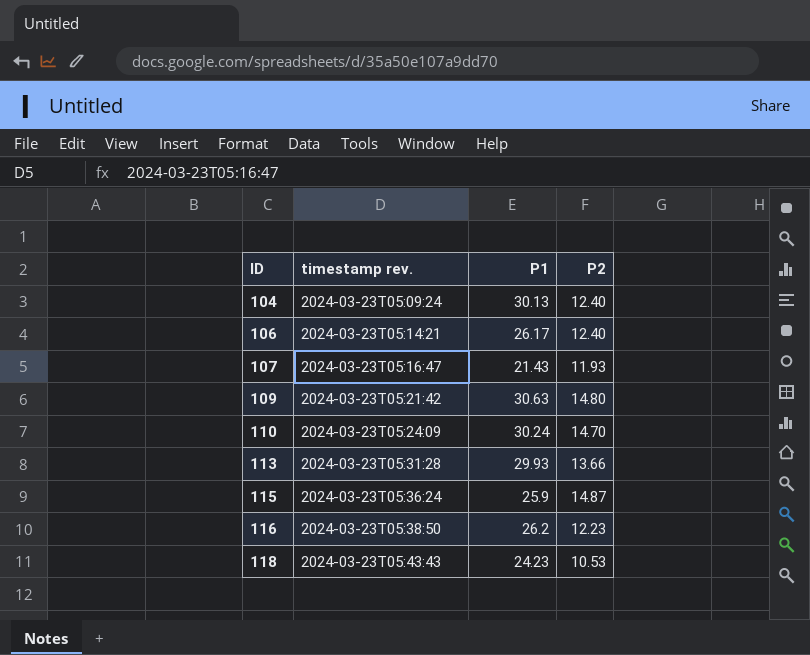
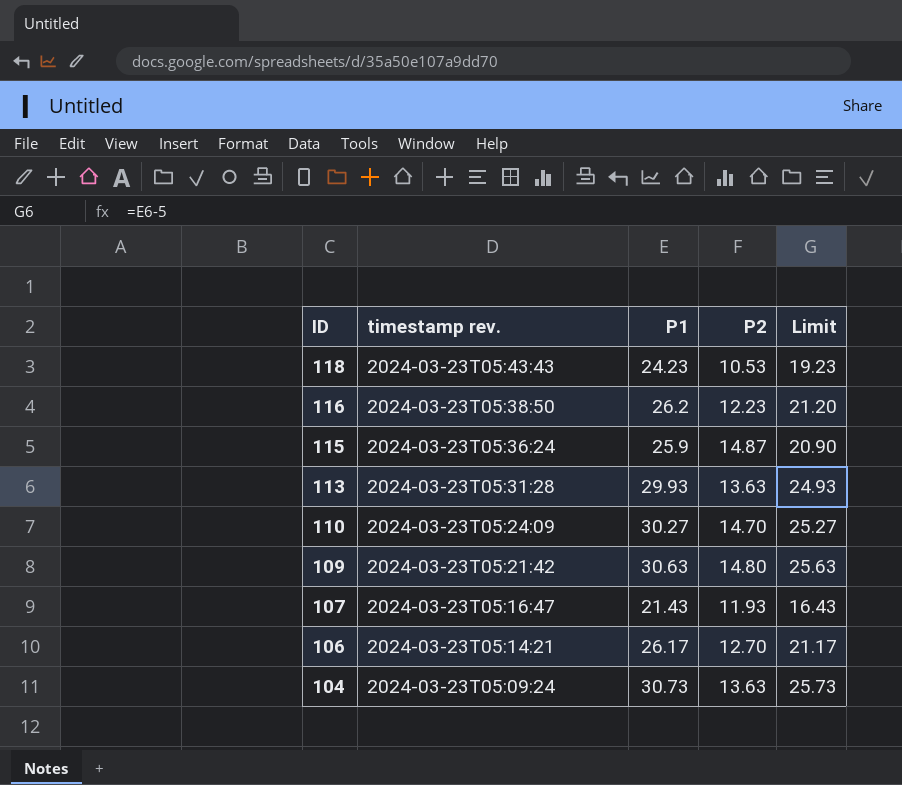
row order: ID ascending -> ID descending
column Limit | formula: none -> [P1] - 5
113 | P2: 13.66 -> 13.63
110 | P1: 30.24 -> 30.27
106 | P2: 12.40 -> 12.70
104 | P1: 30.13 -> 30.73
104 | P2: 12.40 -> 13.63

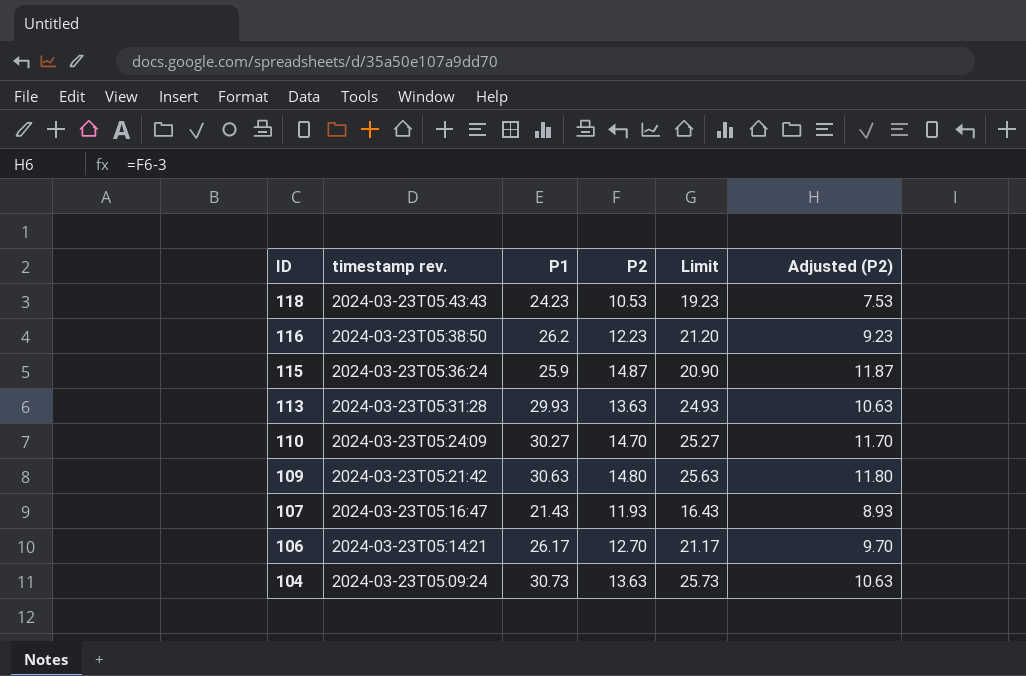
column Adjusted (P2) | formula: none -> [P2] - 3

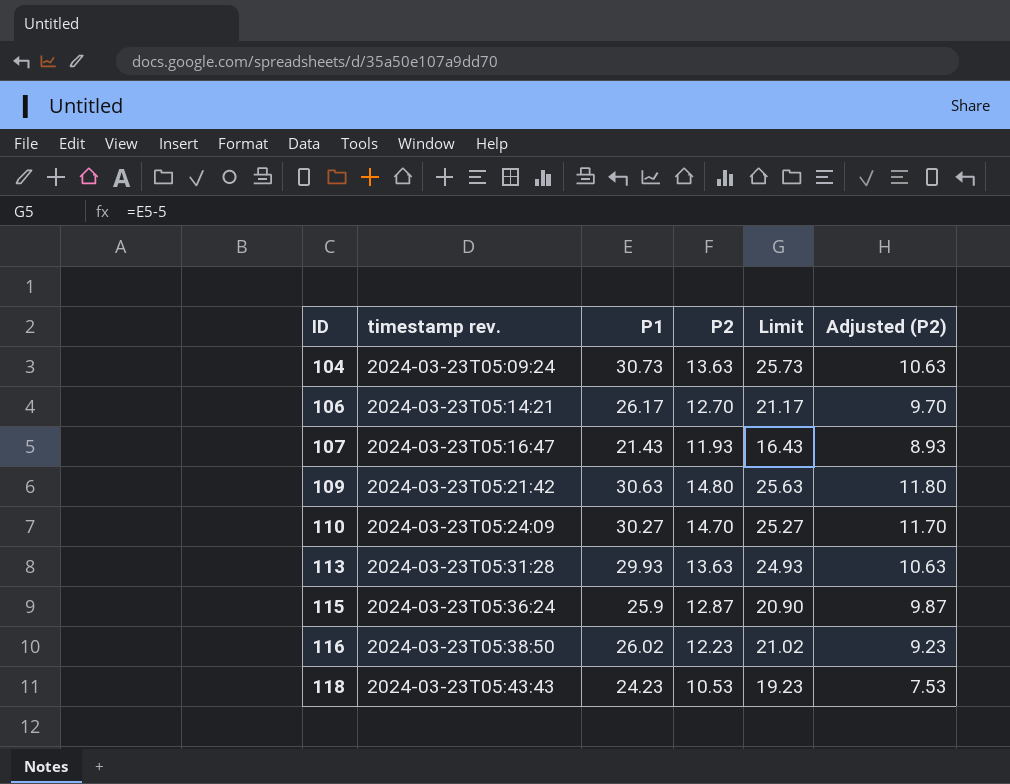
row order: ID descending -> ID ascending
115 | P2: 14.87 -> 12.87
115 | Adjusted (P2): 11.87 -> 9.87
116 | P1: 26.2 -> 26.02
116 | Limit: 21.20 -> 21.02

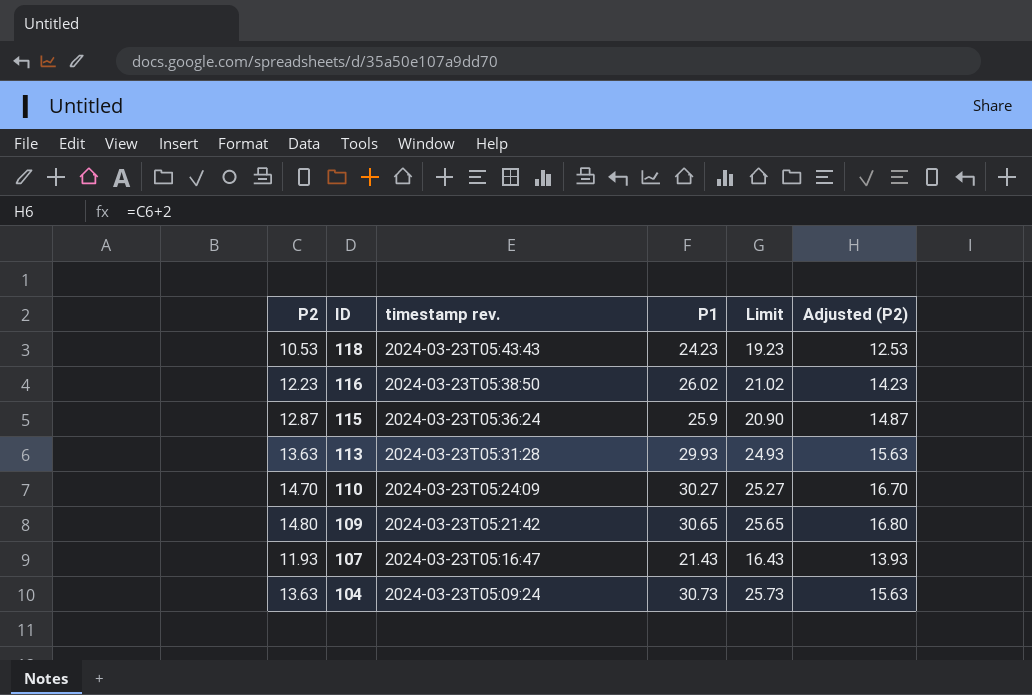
row order: ID ascending -> ID descending
column P2 | position: 4 -> 1
column Adjusted (P2) | formula: [P2] - 3 -> [P2] + 2
row 106: 2024-03-23T05:14:21 | 26.17 | 12.70 | 21.17 | 9.70 -> none
109 | P1: 30.63 -> 30.65
109 | Limit: 25.63 -> 25.65

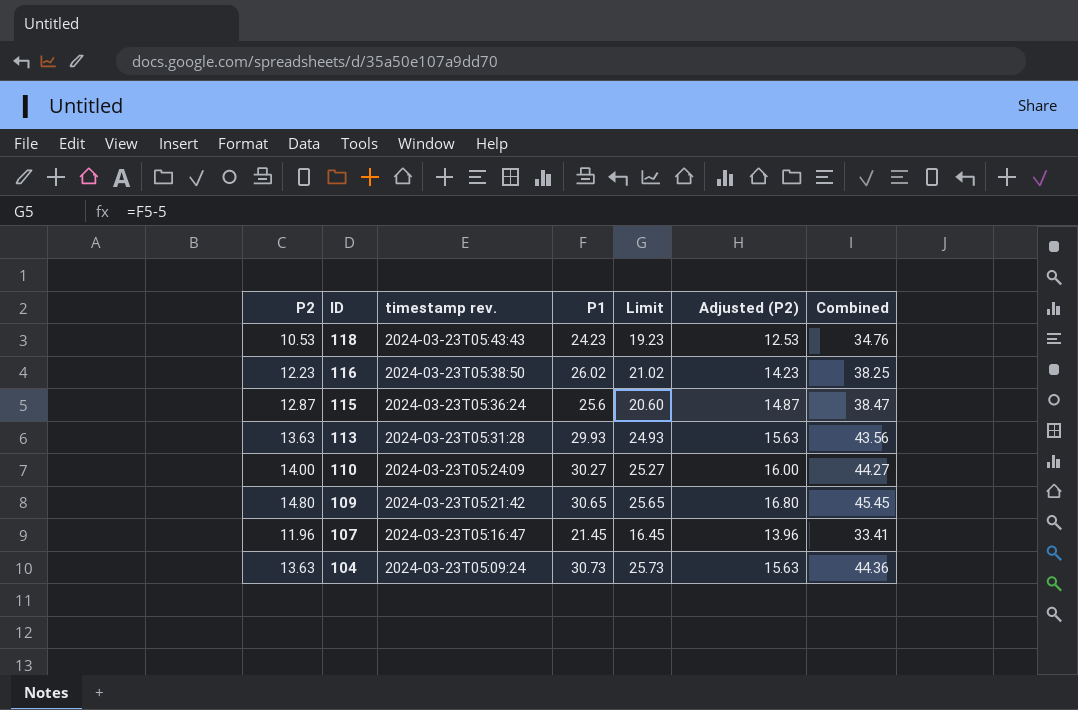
column Combined | formula: none -> [P2] + [P1]
115 | P1: 25.9 -> 25.6
115 | Limit: 20.90 -> 20.60
110 | P2: 14.70 -> 14.00
110 | Adjusted (P2): 16.70 -> 16.00
107 | P2: 11.93 -> 11.96
107 | P1: 21.43 -> 21.45
107 | Limit: 16.43 -> 16.45
107 | Adjusted (P2): 13.93 -> 13.96

